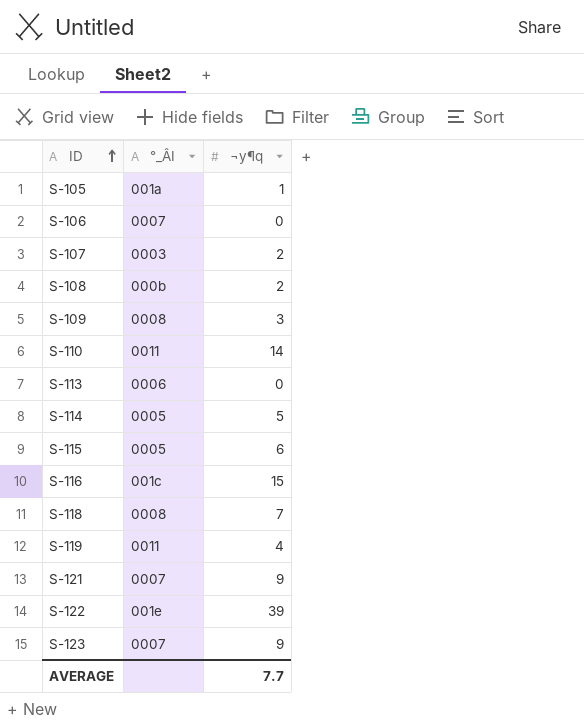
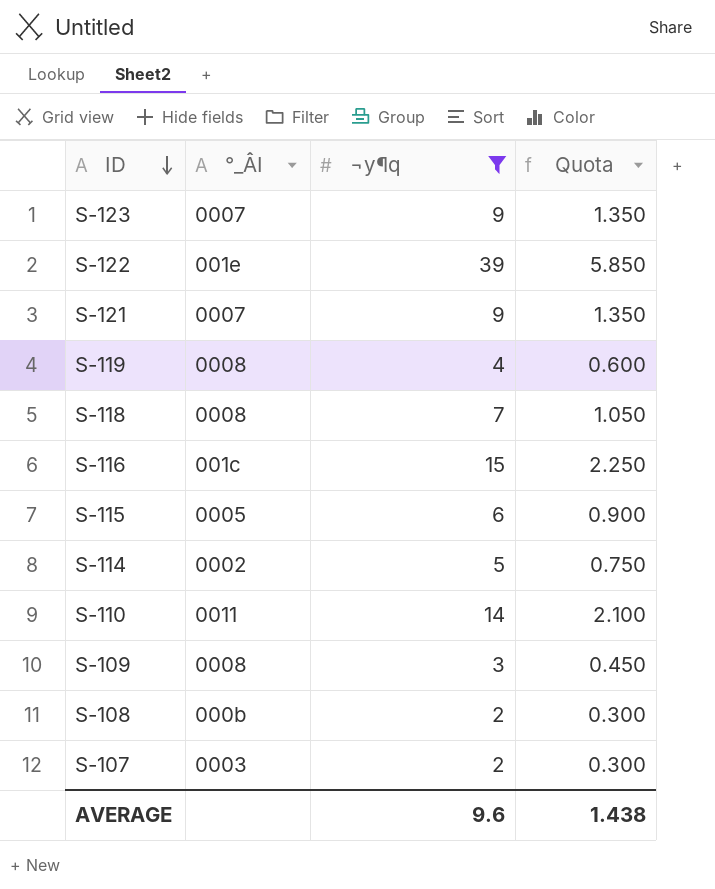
filter: none -> ¬y¶q >= 2
row order: ID ascending -> ID descending
column Quota | formula: none -> [¬y¶q] * 0.15
S-119 | °_ÂI: 0011 -> 0008
S-114 | °_ÂI: 0005 -> 0002
AVERAGE | ¬y¶q: 7.7 -> 9.6

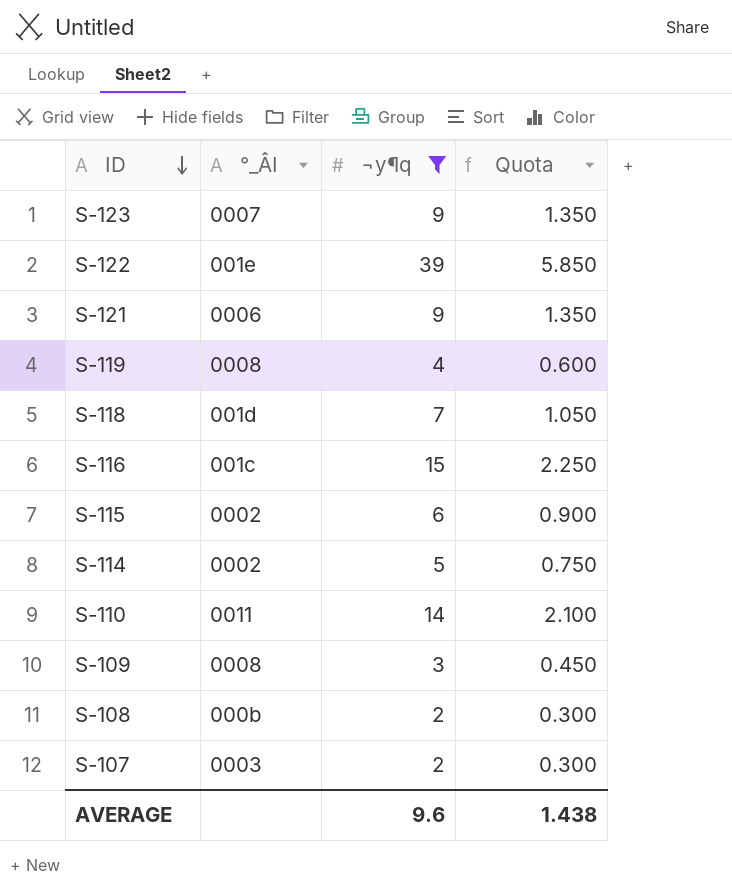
S-121 | °_ÂI: 0007 -> 0006
S-118 | °_ÂI: 0008 -> 001d
S-115 | °_ÂI: 0005 -> 0002

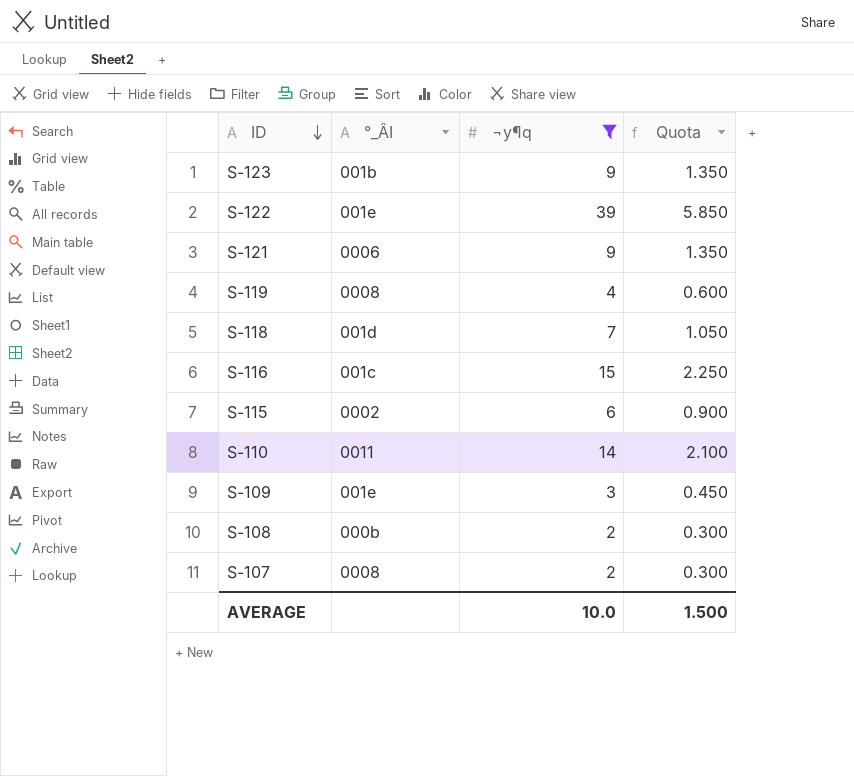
row S-114: 0002 | 5 | 0.750 -> none
S-123 | °_ÂI: 0007 -> 001b
S-109 | °_ÂI: 0008 -> 001e
S-107 | °_ÂI: 0003 -> 0008
AVERAGE | ¬y¶q: 9.6 -> 10.0
AVERAGE | Quota: 1.438 -> 1.500

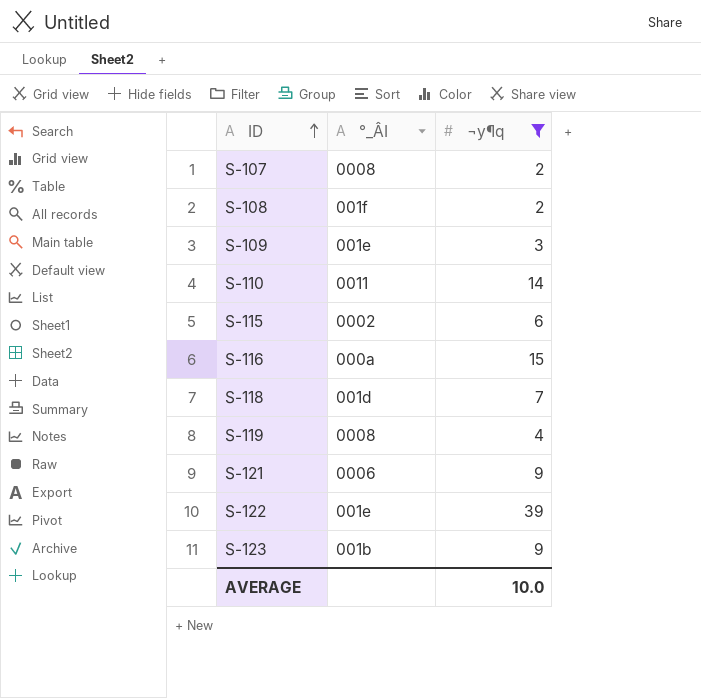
row order: ID descending -> ID ascending
column Quota | formula: [¬y¶q] * 0.15 -> none
S-108 | °_ÂI: 000b -> 001f
S-116 | °_ÂI: 001c -> 000a

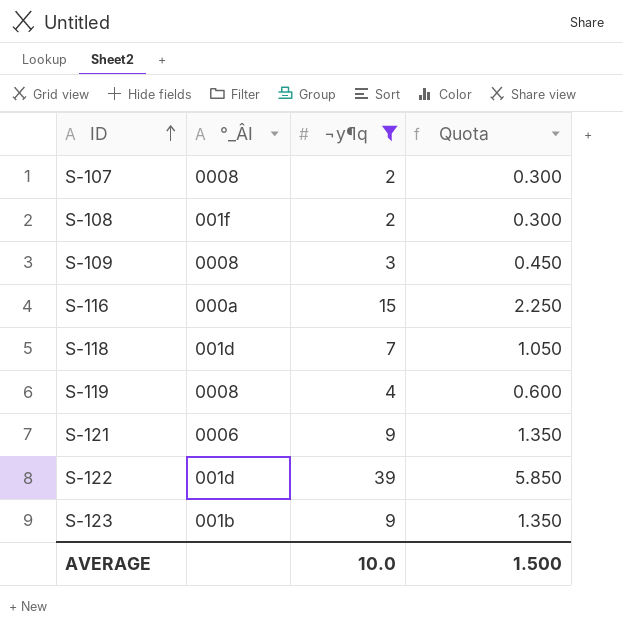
column Quota | formula: none -> [¬y¶q] * 0.15
row S-110: 0011 | 14 -> none
row S-115: 0002 | 6 -> none
S-109 | °_ÂI: 001e -> 0008
S-122 | °_ÂI: 001e -> 001d

